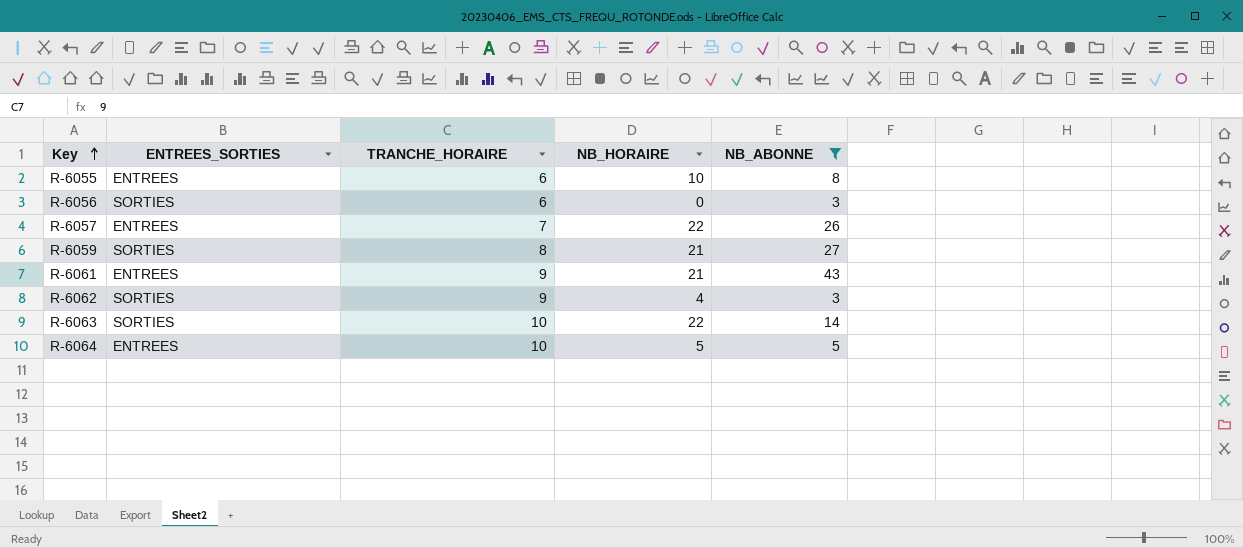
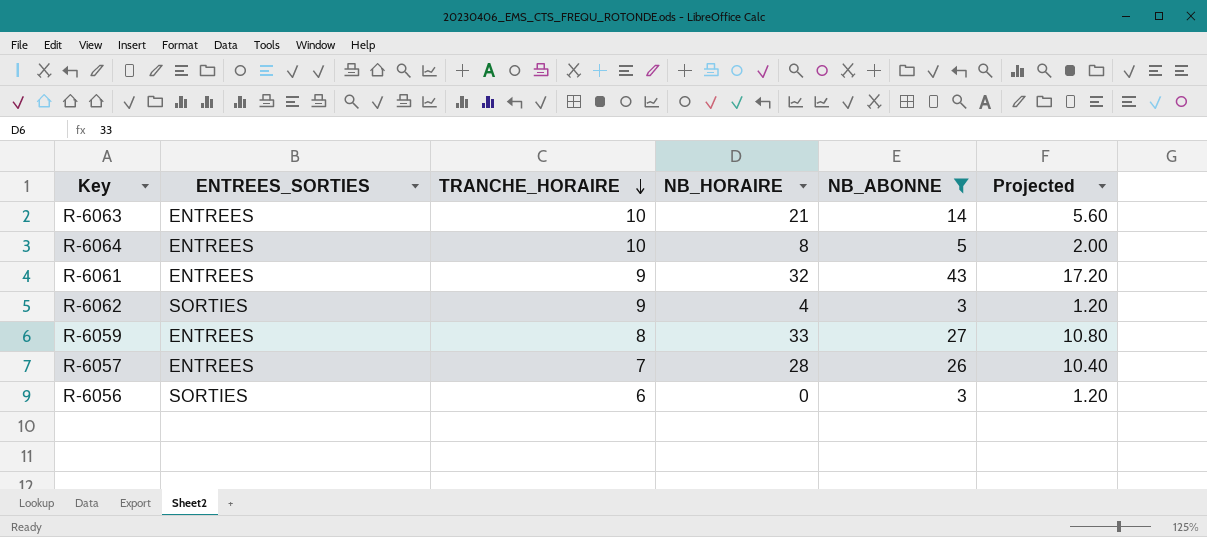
row order: Key ascending -> TRANCHE_HORAIRE descending
column Projected | formula: none -> [NB_ABONNE] * 0.4
row R-6055: ENTREES | 6 | 10 | 8 -> none
R-6063 | ENTREES_SORTIES: SORTIES -> ENTREES
R-6063 | NB_HORAIRE: 22 -> 21
R-6064 | NB_HORAIRE: 5 -> 8
R-6061 | NB_HORAIRE: 21 -> 32
R-6059 | ENTREES_SORTIES: SORTIES -> ENTREES
R-6059 | NB_HORAIRE: 21 -> 33
R-6057 | NB_HORAIRE: 22 -> 28

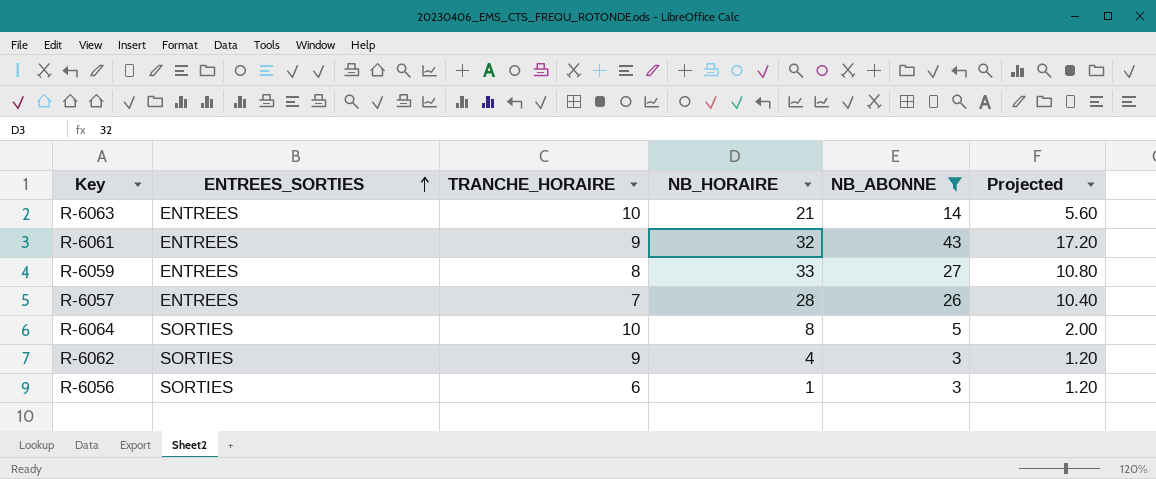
row order: TRANCHE_HORAIRE descending -> ENTREES_SORTIES ascending
R-6064 | ENTREES_SORTIES: ENTREES -> SORTIES
R-6056 | NB_HORAIRE: 0 -> 1

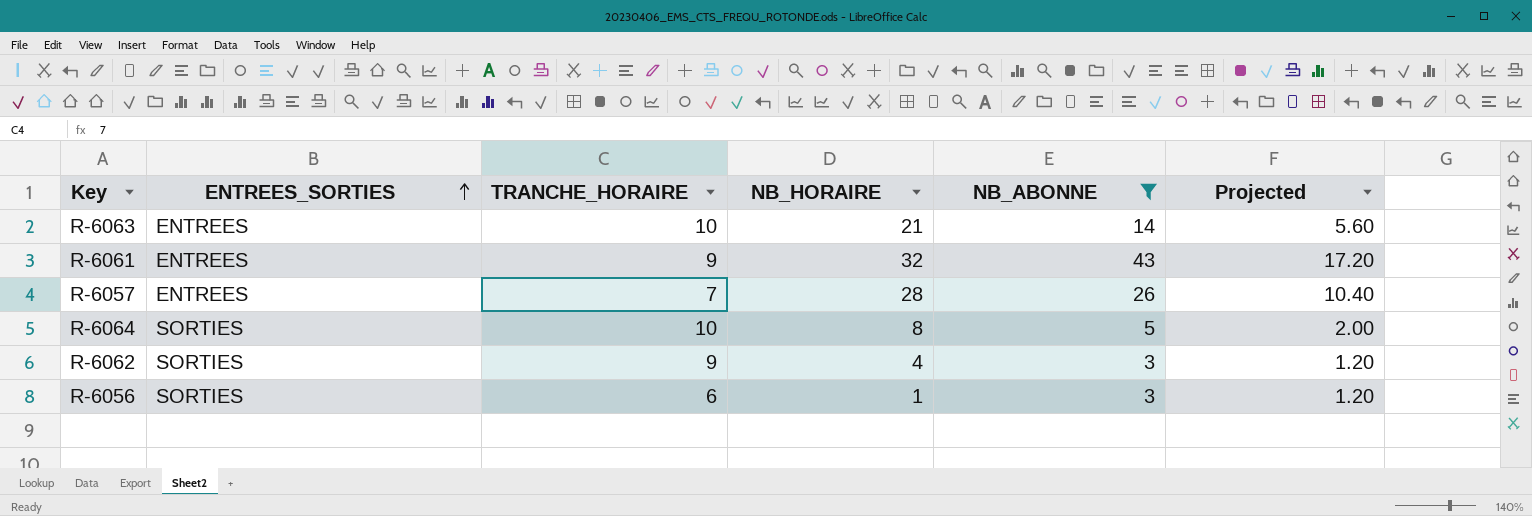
row R-6059: ENTREES | 8 | 33 | 27 | 10.80 -> none

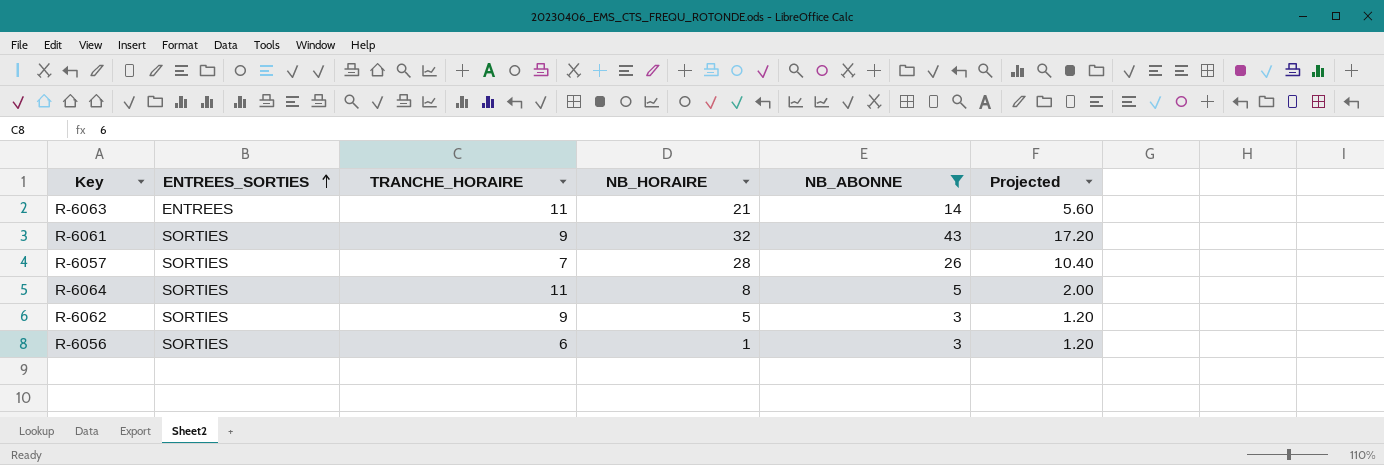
R-6063 | TRANCHE_HORAIRE: 10 -> 11
R-6061 | ENTREES_SORTIES: ENTREES -> SORTIES
R-6057 | ENTREES_SORTIES: ENTREES -> SORTIES
R-6064 | TRANCHE_HORAIRE: 10 -> 11
R-6062 | NB_HORAIRE: 4 -> 5

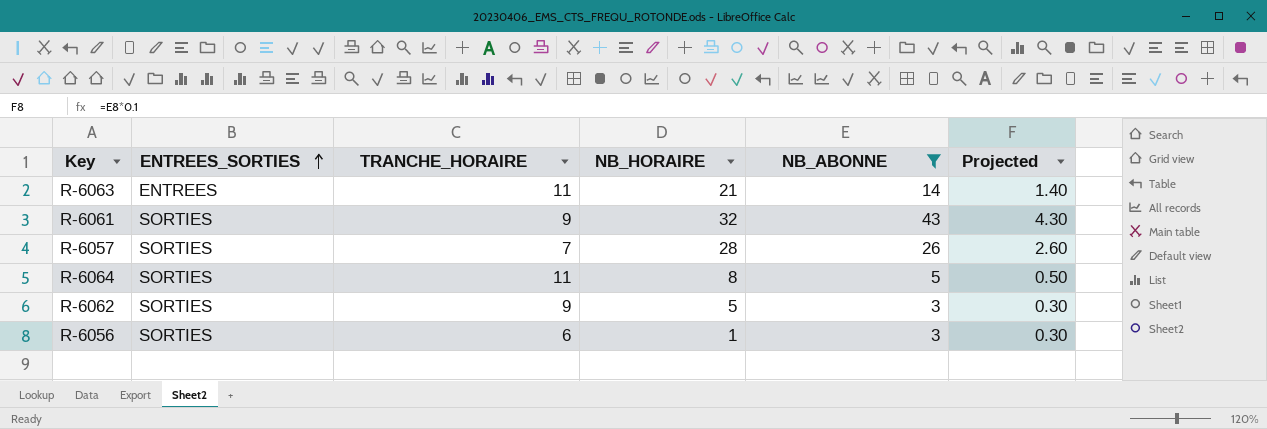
column Projected | formula: [NB_ABONNE] * 0.4 -> [NB_ABONNE] * 0.1

